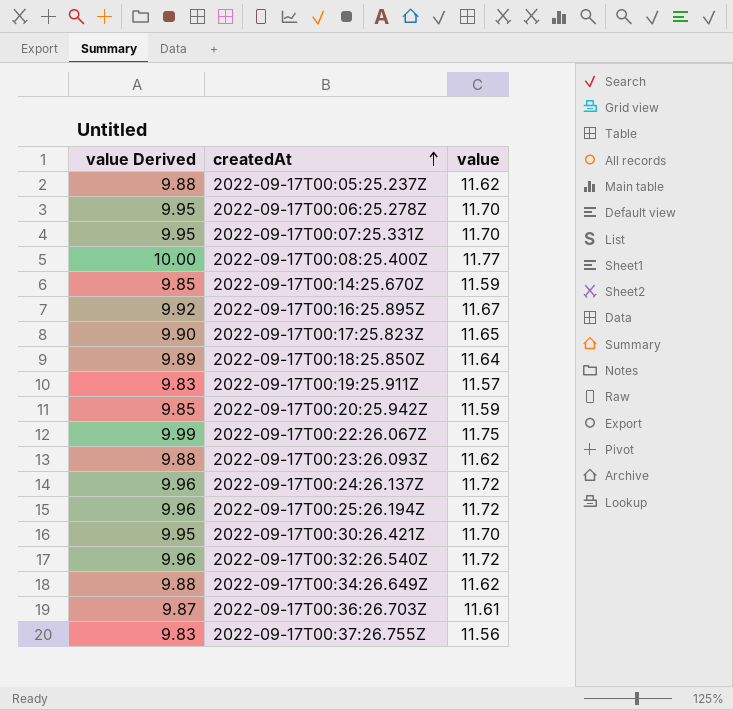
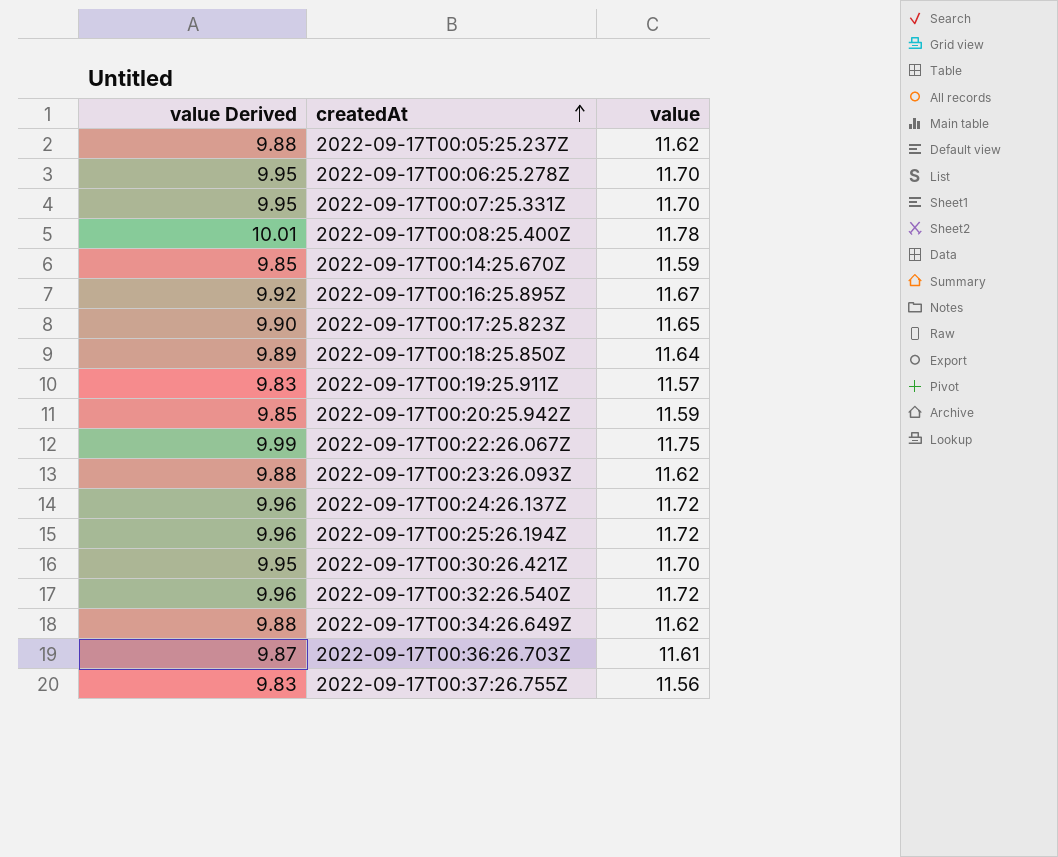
2022-09-17T00:08:25.400Z | value Derived: 10.00 -> 10.01
2022-09-17T00:08:25.400Z | value: 11.77 -> 11.78

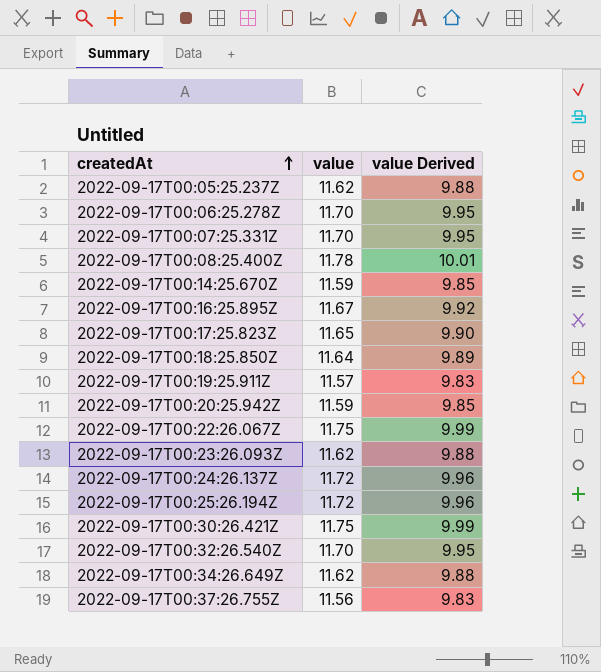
column value Derived | position: 1 -> 3
row 2022-09-17T00:36:26.703Z: 9.87 | 11.61 -> none
2022-09-17T00:30:26.421Z | value: 11.70 -> 11.75
2022-09-17T00:30:26.421Z | value Derived: 9.95 -> 9.99
2022-09-17T00:32:26.540Z | value: 11.72 -> 11.70
2022-09-17T00:32:26.540Z | value Derived: 9.96 -> 9.95

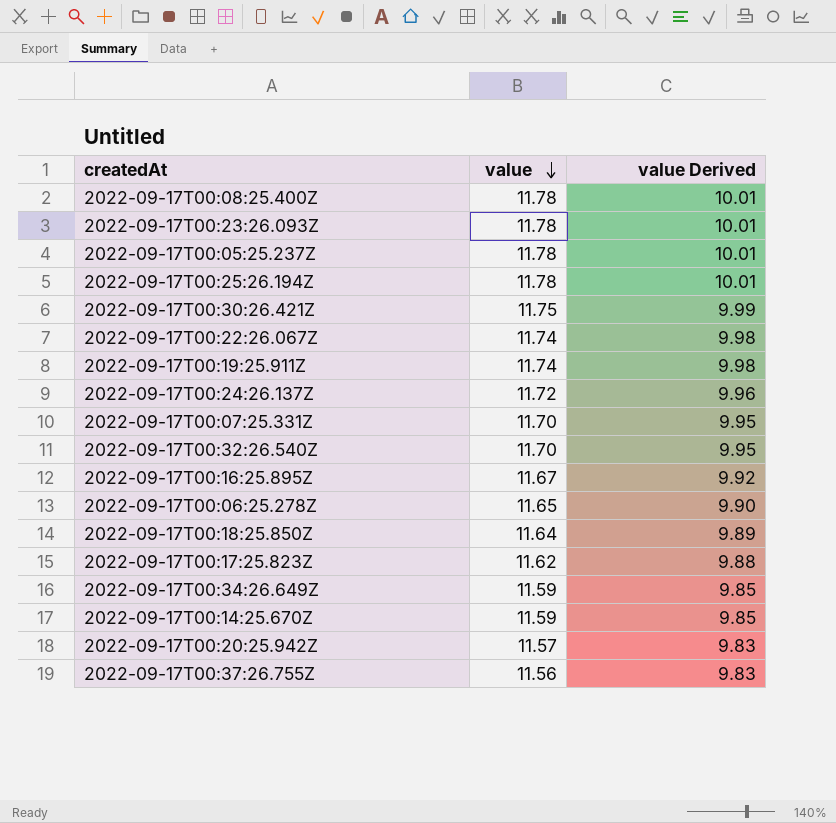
row order: createdAt ascending -> value descending
2022-09-17T00:23:26.093Z | value: 11.62 -> 11.78
2022-09-17T00:23:26.093Z | value Derived: 9.88 -> 10.01
2022-09-17T00:05:25.237Z | value: 11.62 -> 11.78
2022-09-17T00:05:25.237Z | value Derived: 9.88 -> 10.01
2022-09-17T00:25:26.194Z | value: 11.72 -> 11.78
2022-09-17T00:25:26.194Z | value Derived: 9.96 -> 10.01
2022-09-17T00:22:26.067Z | value: 11.75 -> 11.74
2022-09-17T00:22:26.067Z | value Derived: 9.99 -> 9.98
2022-09-17T00:19:25.911Z | value: 11.57 -> 11.74
2022-09-17T00:19:25.911Z | value Derived: 9.83 -> 9.98
2022-09-17T00:06:25.278Z | value: 11.70 -> 11.65
2022-09-17T00:06:25.278Z | value Derived: 9.95 -> 9.90
2022-09-17T00:17:25.823Z | value: 11.65 -> 11.62
2022-09-17T00:17:25.823Z | value Derived: 9.90 -> 9.88
2022-09-17T00:34:26.649Z | value: 11.62 -> 11.59
2022-09-17T00:34:26.649Z | value Derived: 9.88 -> 9.85
2022-09-17T00:20:25.942Z | value: 11.59 -> 11.57
2022-09-17T00:20:25.942Z | value Derived: 9.85 -> 9.83

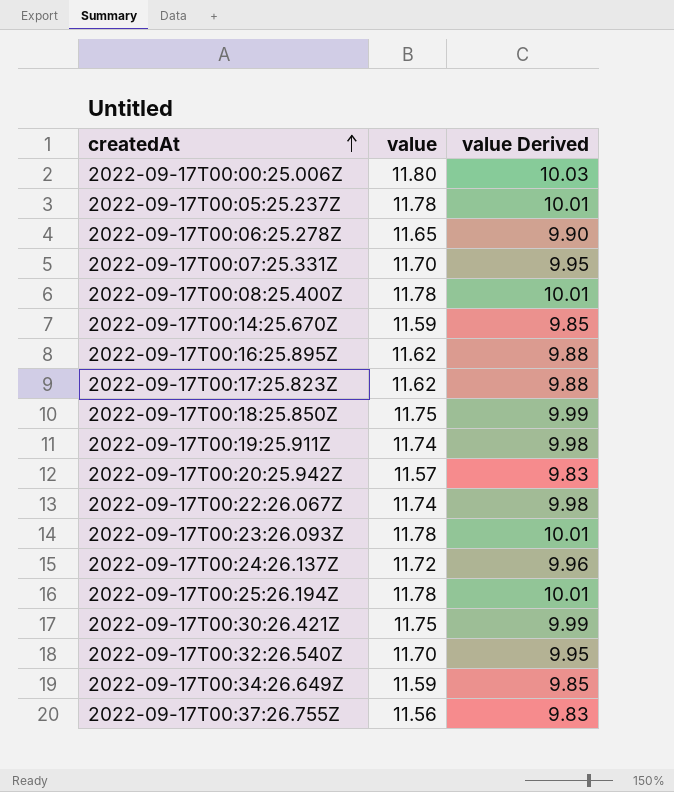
row order: value descending -> createdAt ascending
row 2022-09-17T00:00:25.006Z: none -> 11.80 | 10.03
2022-09-17T00:16:25.895Z | value: 11.67 -> 11.62
2022-09-17T00:16:25.895Z | value Derived: 9.92 -> 9.88
2022-09-17T00:18:25.850Z | value: 11.64 -> 11.75
2022-09-17T00:18:25.850Z | value Derived: 9.89 -> 9.99

